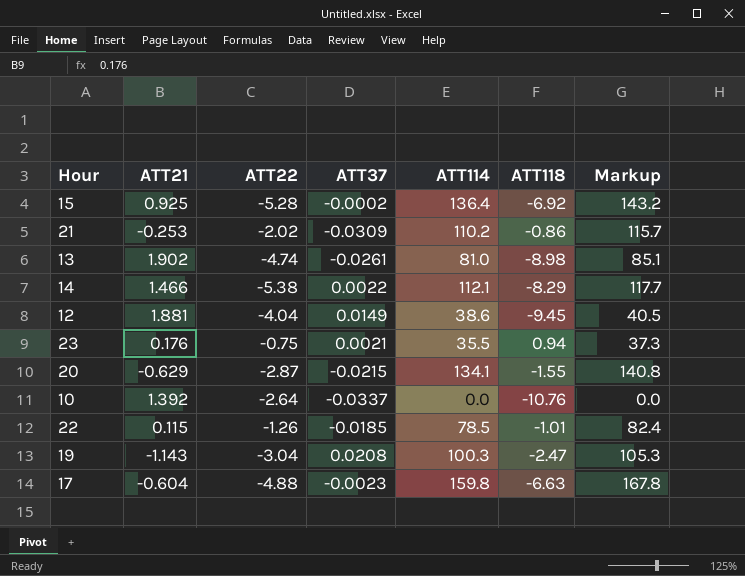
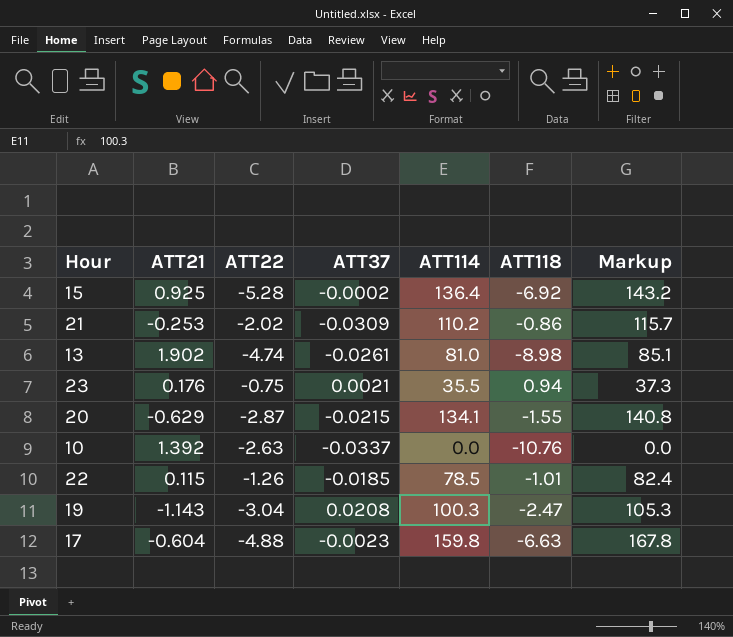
row 14: 1.466 | -5.38 | 0.0022 | 112.1 | -8.29 | 117.7 -> none
row 12: 1.881 | -4.04 | 0.0149 | 38.6 | -9.45 | 40.5 -> none
10 | ATT22: -2.64 -> -2.63

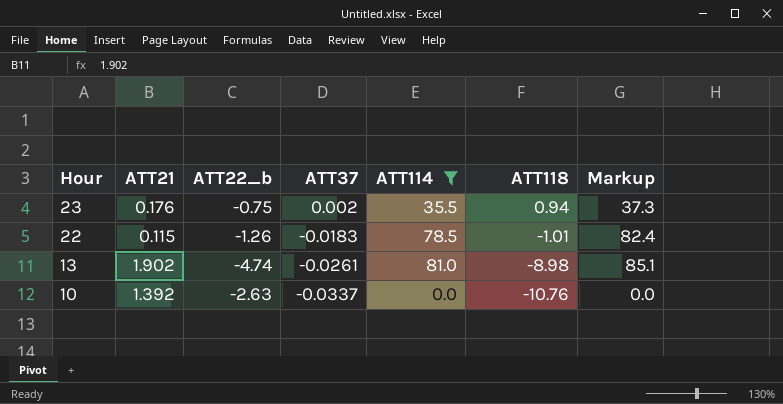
filter: none -> ATT114 <= 81.0
row order: none -> Hour descending
column name: ATT22 -> ATT22_b
23 | ATT37: 0.0021 -> 0.002
22 | ATT37: -0.0185 -> -0.0183

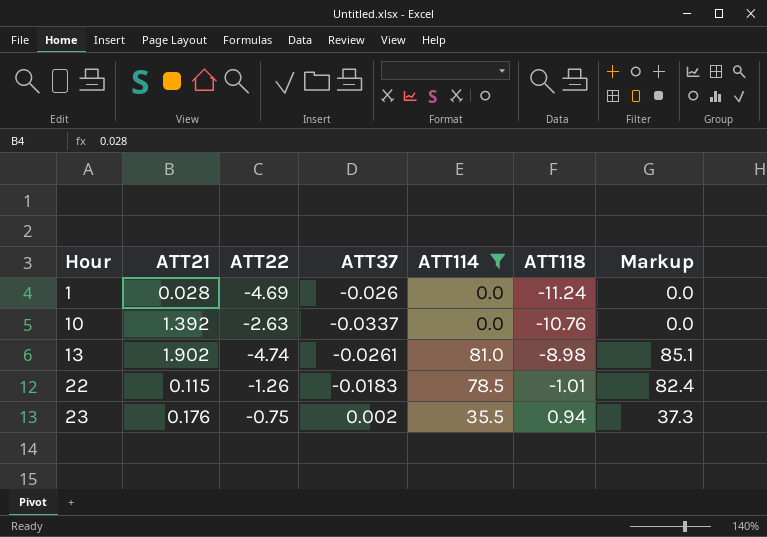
row order: Hour descending -> Hour ascending
column name: ATT22_b -> ATT22
row 1: none -> 0.028 | -4.69 | -0.026 | 0.0 | -11.24 | 0.0

